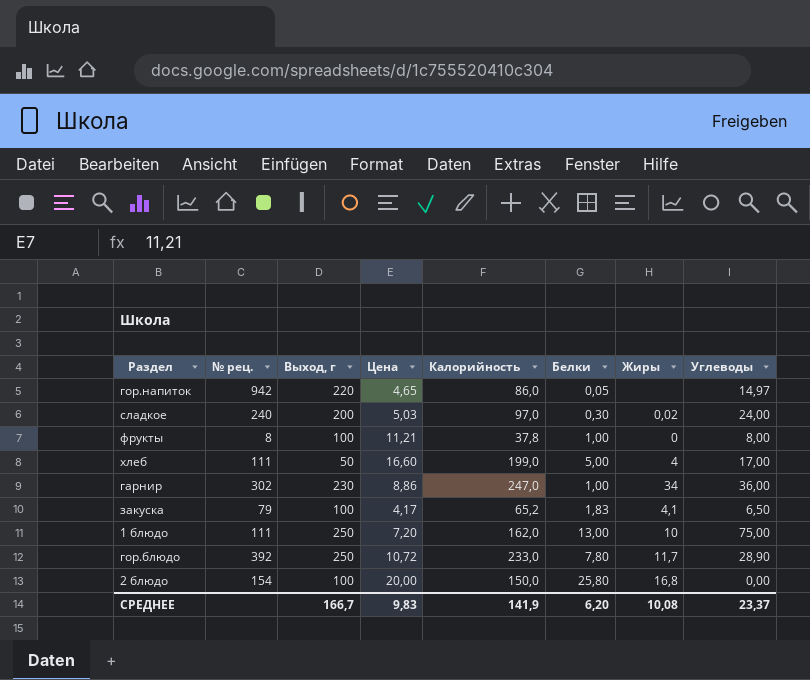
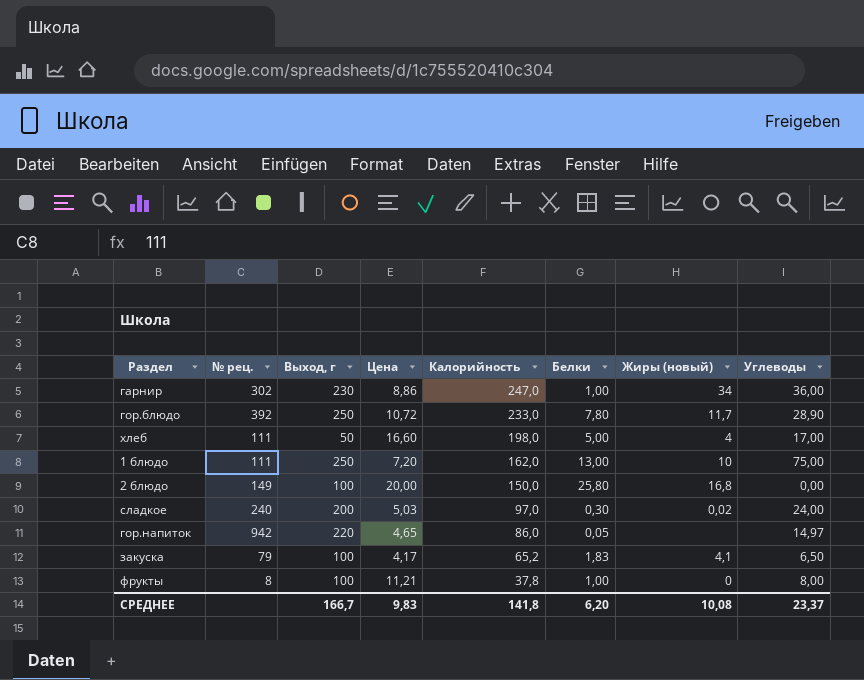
row order: none -> Калорийность descending
column name: Жиры -> Жиры (новый)
хлеб | Калорийность: 199,0 -> 198,0
2 блюдо | № рец.: 154 -> 149
СРЕДНЕЕ | Калорийность: 141,9 -> 141,8

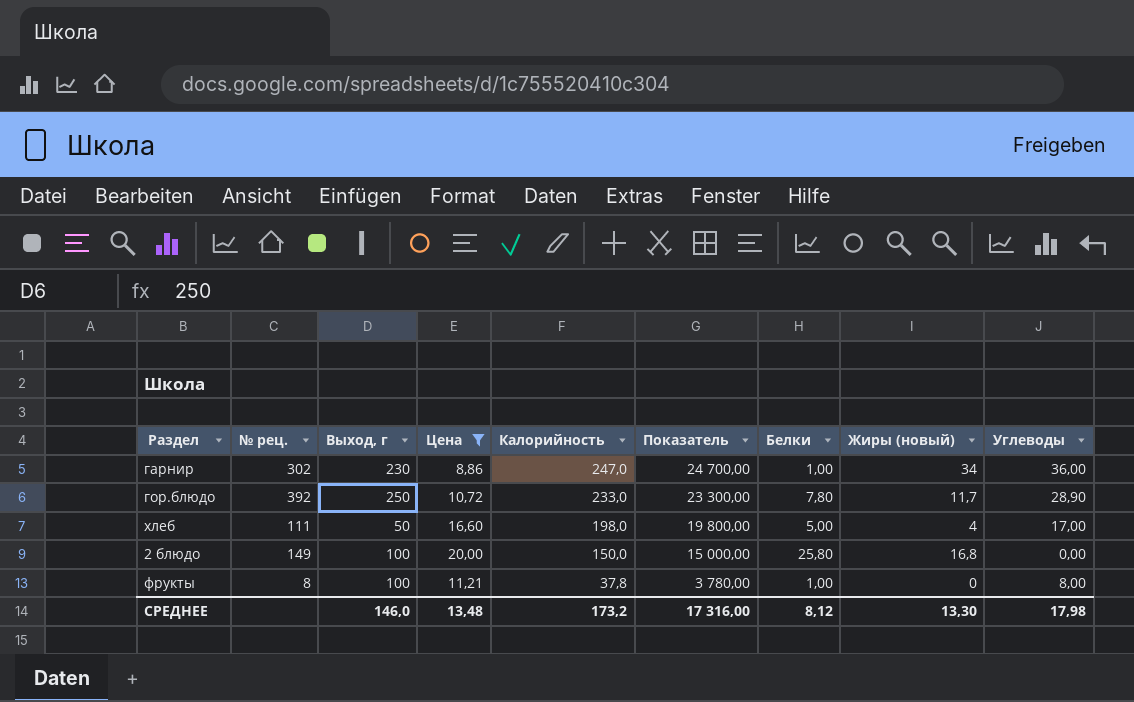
filter: none -> Цена >= 8,86
column Показатель | formula: none -> [Калорийность] * 100
СРЕДНЕЕ | Выход, г: 166,7 -> 146,0
СРЕДНЕЕ | Цена: 9,83 -> 13,48
СРЕДНЕЕ | Калорийность: 141,8 -> 173,2
СРЕДНЕЕ | Белки: 6,20 -> 8,12
СРЕДНЕЕ | Жиры (новый): 10,08 -> 13,30
СРЕДНЕЕ | Углеводы: 23,37 -> 17,98

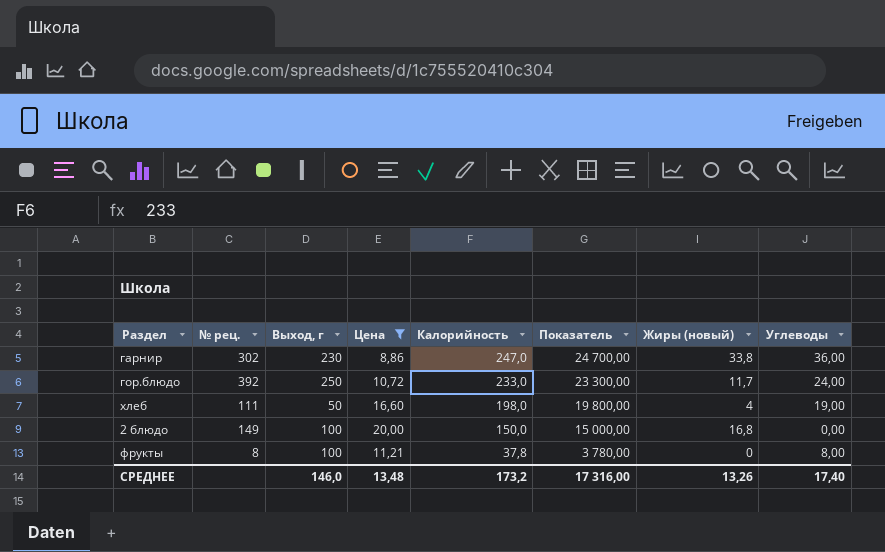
column Белки | position: 7 -> none
гарнир | Жиры (новый): 34 -> 33,8
гор.блюдо | Углеводы: 28,90 -> 24,00
хлеб | Углеводы: 17,00 -> 19,00
СРЕДНЕЕ | Жиры (новый): 13,30 -> 13,26
СРЕДНЕЕ | Углеводы: 17,98 -> 17,40

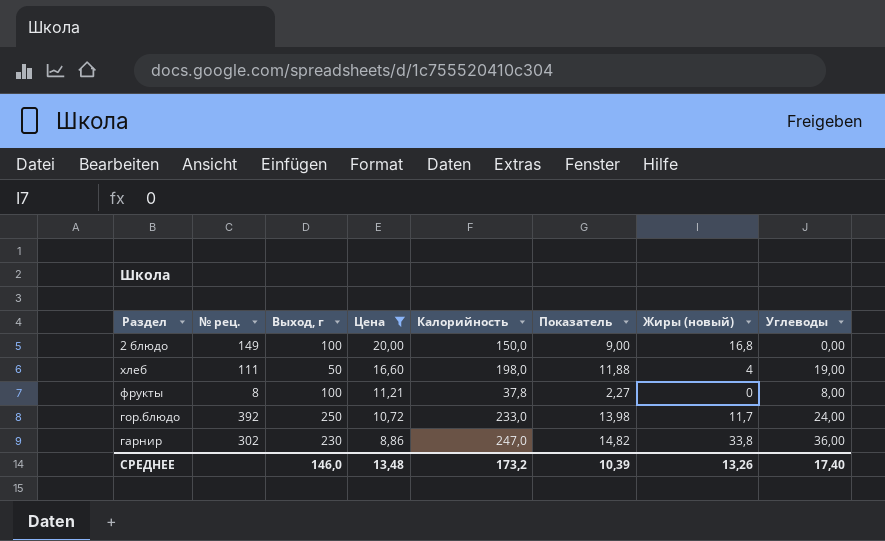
row order: Калорийность descending -> Цена descending
column Показатель | formula: [Калорийность] * 100 -> [Калорийность] * 0,06
СРЕДНЕЕ | Показатель: 17 316,00 -> 10,39

